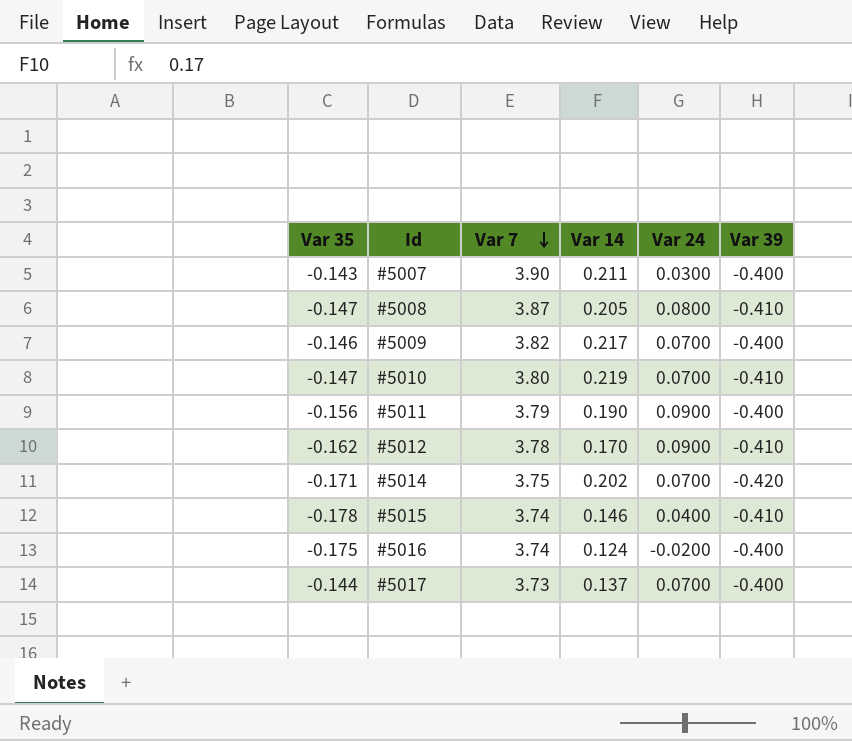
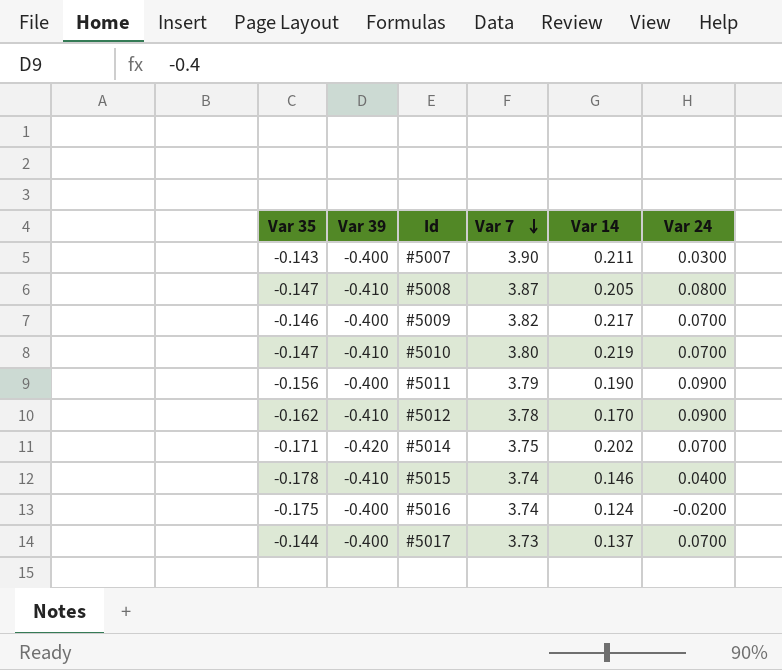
column Var 39 | position: 6 -> 2

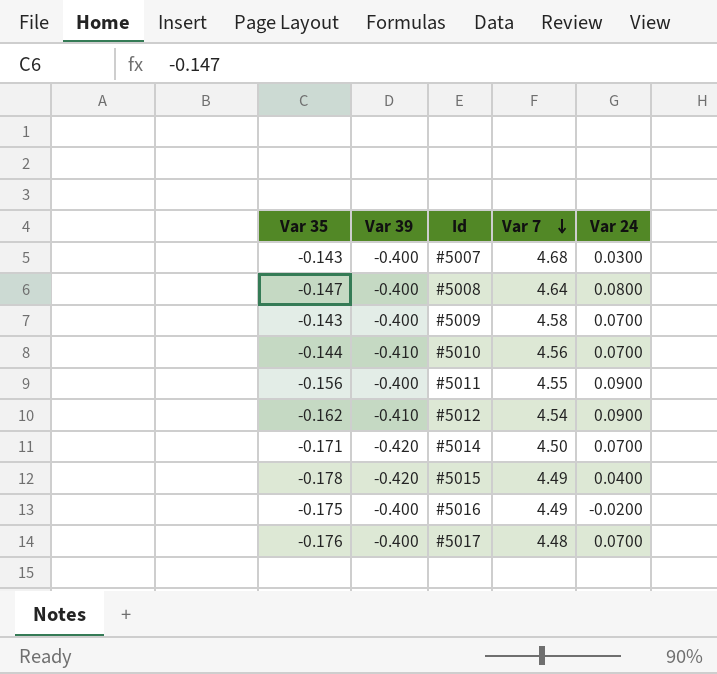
column Var 14 | position: 5 -> none
#5007 | Var 7: 3.90 -> 4.68
#5008 | Var 39: -0.410 -> -0.400
#5008 | Var 7: 3.87 -> 4.64
#5009 | Var 35: -0.146 -> -0.143
#5009 | Var 7: 3.82 -> 4.58
#5010 | Var 35: -0.147 -> -0.144
#5010 | Var 7: 3.80 -> 4.56
#5011 | Var 7: 3.79 -> 4.55
#5012 | Var 7: 3.78 -> 4.54
#5014 | Var 7: 3.75 -> 4.50
#5015 | Var 39: -0.410 -> -0.420
#5015 | Var 7: 3.74 -> 4.49
#5016 | Var 7: 3.74 -> 4.49
#5017 | Var 35: -0.144 -> -0.176
#5017 | Var 7: 3.73 -> 4.48

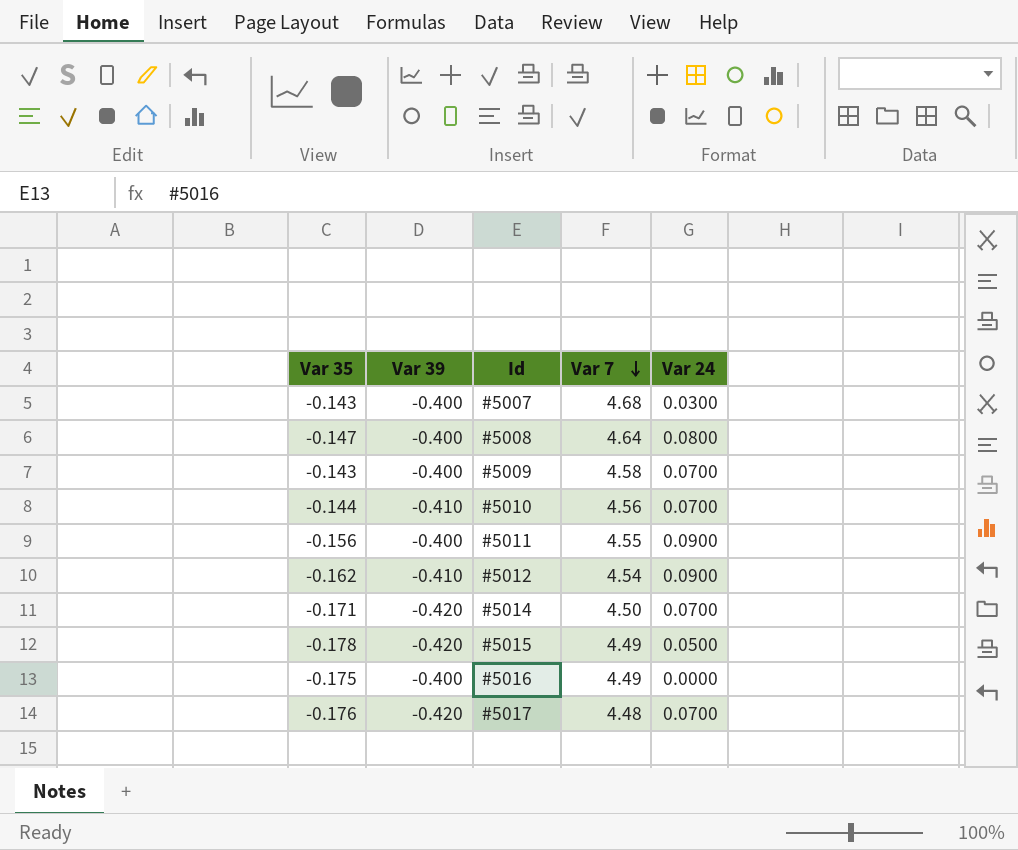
#5015 | Var 24: 0.0400 -> 0.0500
#5016 | Var 24: -0.0200 -> 0.0000
#5017 | Var 39: -0.400 -> -0.420

